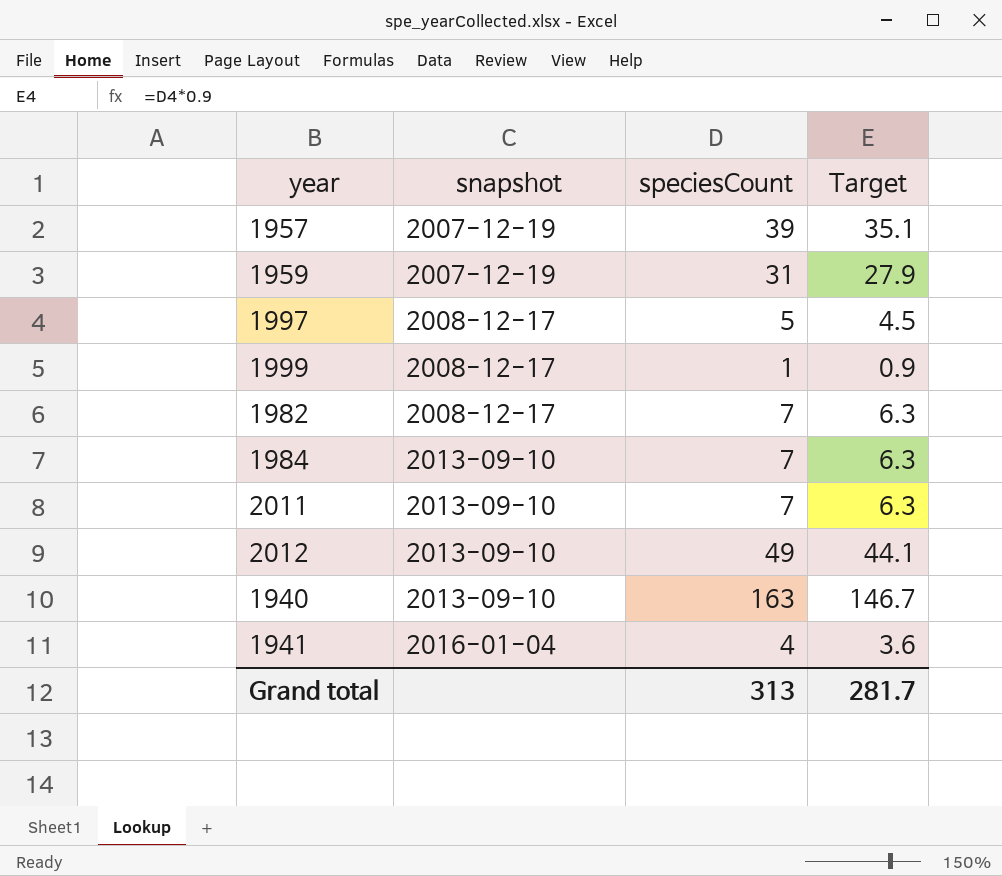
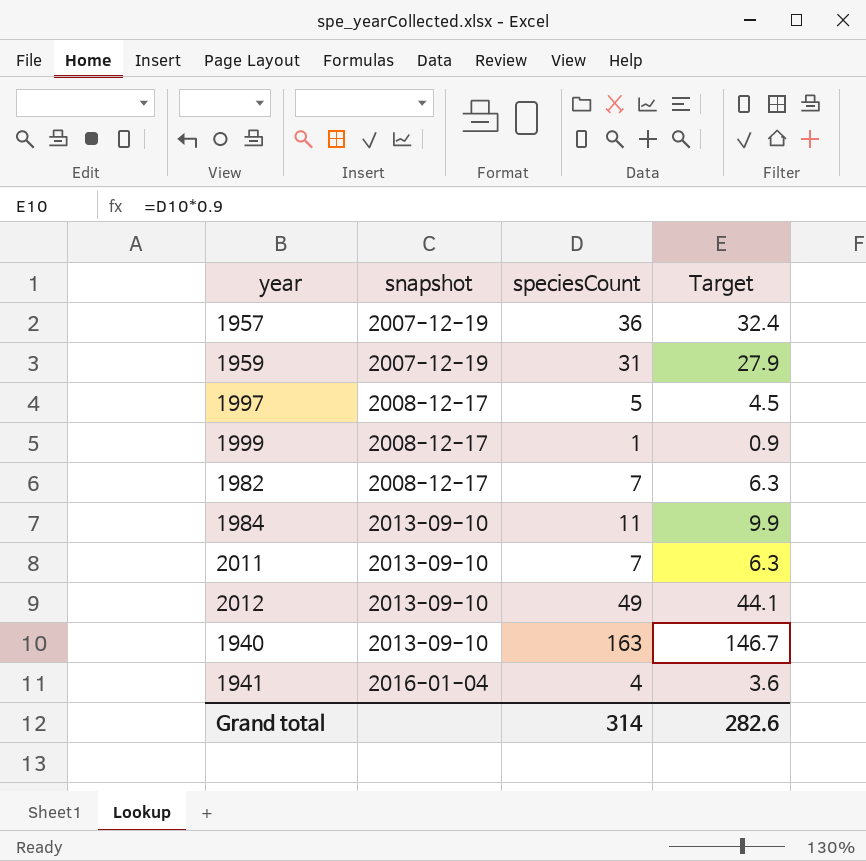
1957 | speciesCount: 39 -> 36
1957 | Target: 35.1 -> 32.4
1984 | speciesCount: 7 -> 11
1984 | Target: 6.3 -> 9.9
Grand total | speciesCount: 313 -> 314
Grand total | Target: 281.7 -> 282.6

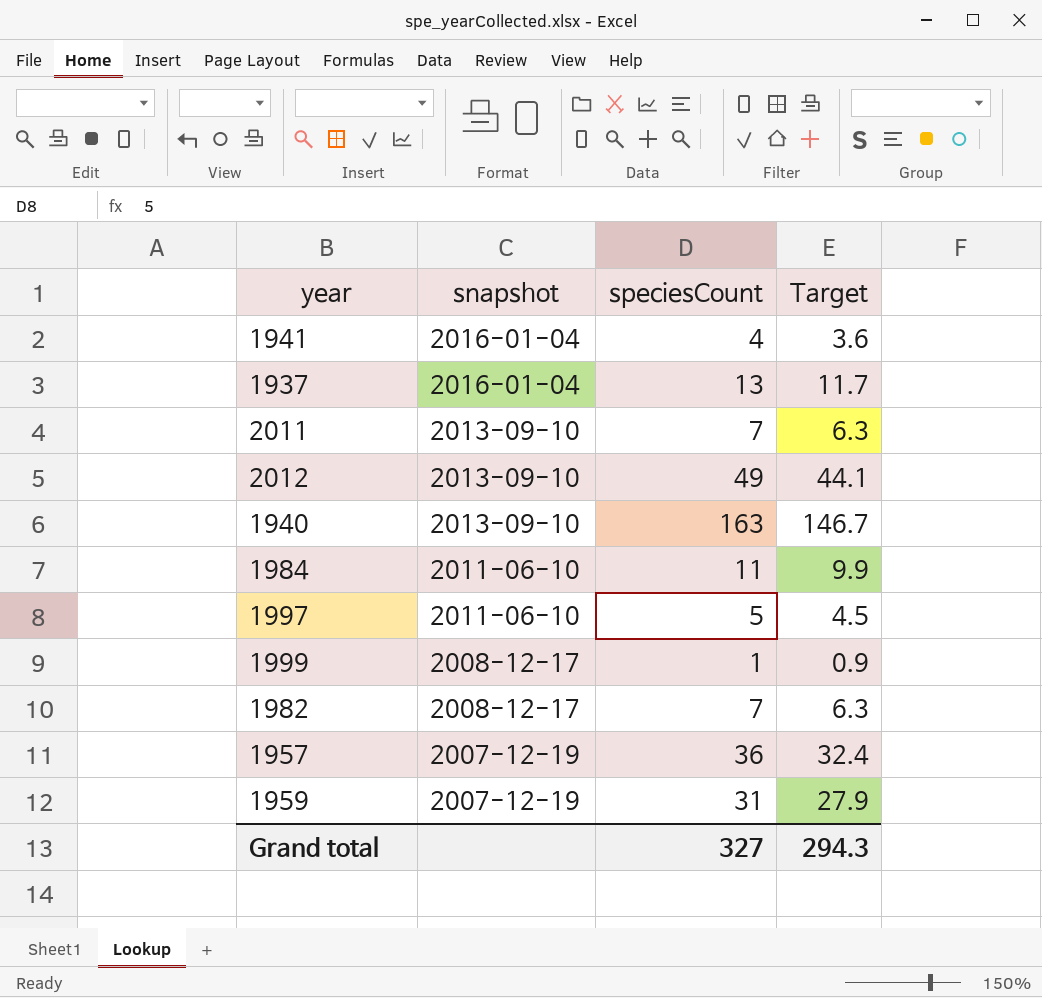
row order: snapshot ascending -> snapshot descending
row 1937: none -> 2016-01-04 | 13 | 11.7
1984 | snapshot: 2013-09-10 -> 2011-06-10
1997 | snapshot: 2008-12-17 -> 2011-06-10
Grand total | speciesCount: 314 -> 327
Grand total | Target: 282.6 -> 294.3

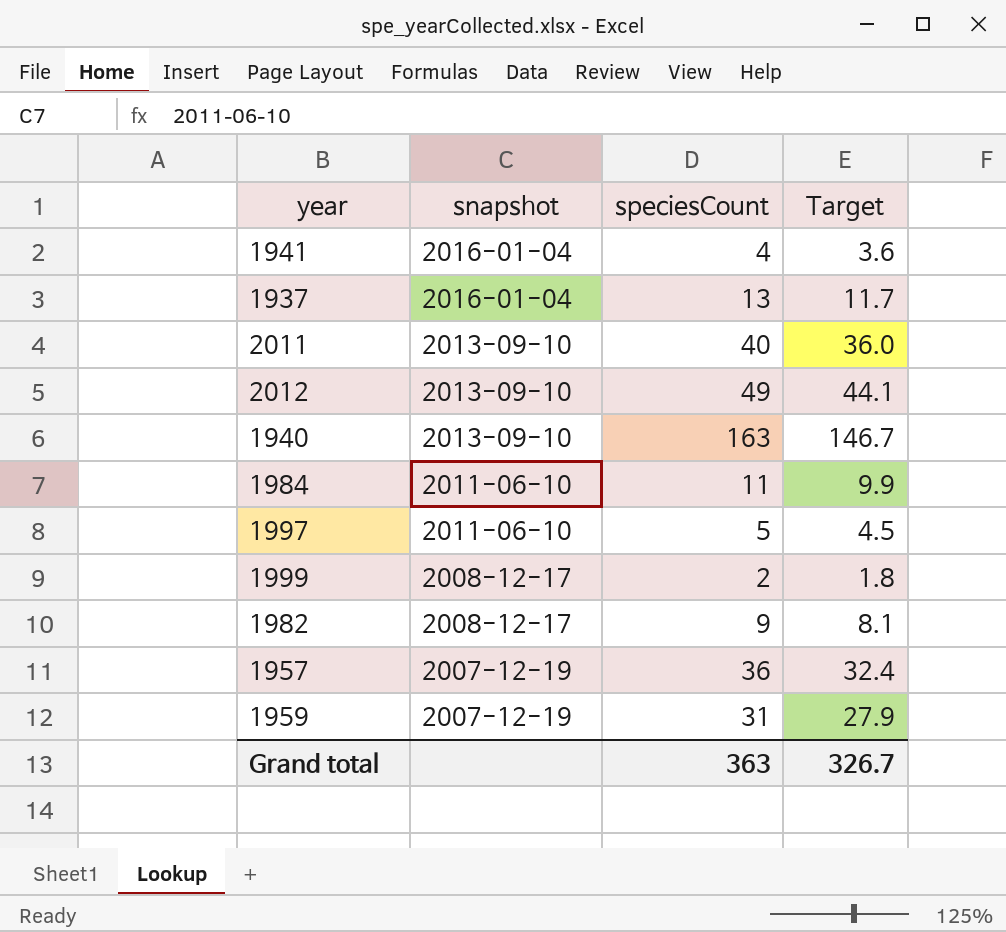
2011 | speciesCount: 7 -> 40
2011 | Target: 6.3 -> 36.0
1999 | speciesCount: 1 -> 2
1999 | Target: 0.9 -> 1.8
1982 | speciesCount: 7 -> 9
1982 | Target: 6.3 -> 8.1
Grand total | speciesCount: 327 -> 363
Grand total | Target: 294.3 -> 326.7

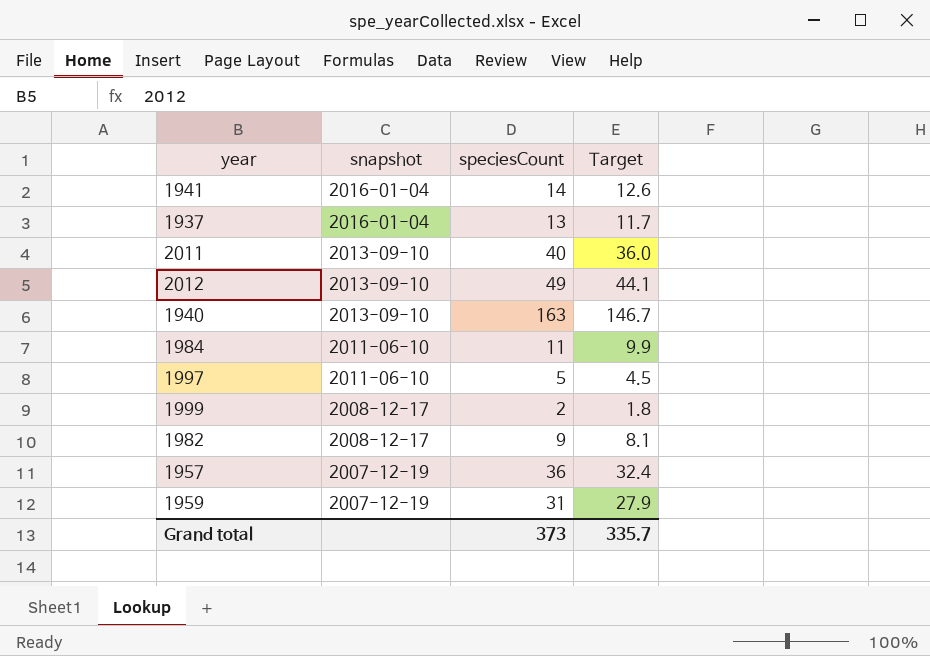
1941 | speciesCount: 4 -> 14
1941 | Target: 3.6 -> 12.6
Grand total | speciesCount: 363 -> 373
Grand total | Target: 326.7 -> 335.7

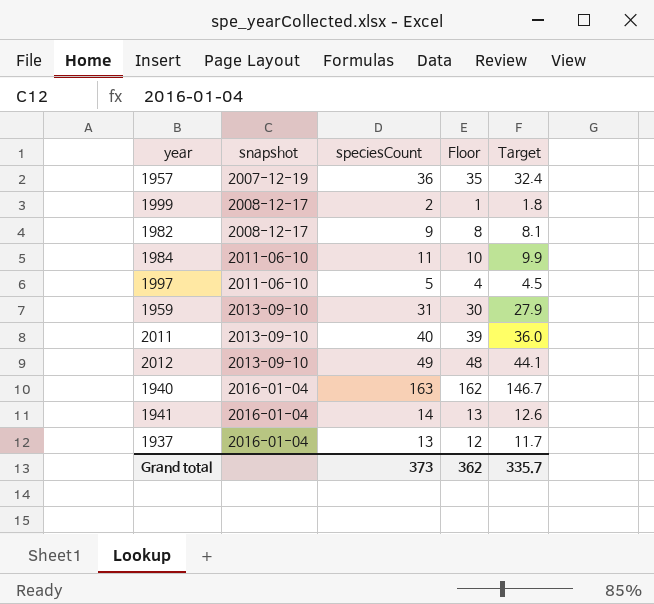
row order: snapshot descending -> snapshot ascending
column Floor | formula: none -> [speciesCount] - 1
1959 | snapshot: 2007-12-19 -> 2013-09-10
1940 | snapshot: 2013-09-10 -> 2016-01-04

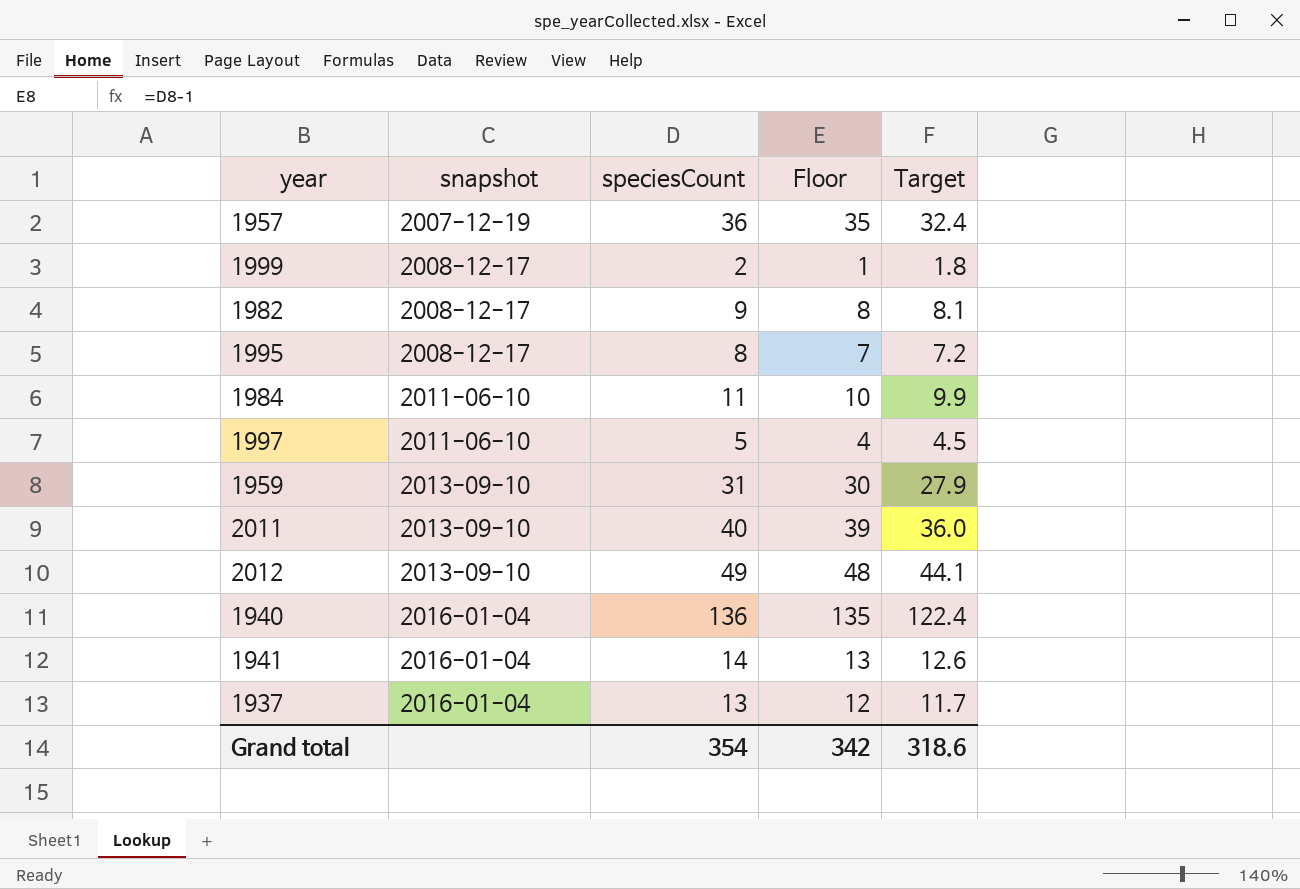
row 1995: none -> 2008-12-17 | 8 | 7 | 7.2
1940 | speciesCount: 163 -> 136
1940 | Floor: 162 -> 135
1940 | Target: 146.7 -> 122.4
Grand total | speciesCount: 373 -> 354
Grand total | Floor: 362 -> 342
Grand total | Target: 335.7 -> 318.6

